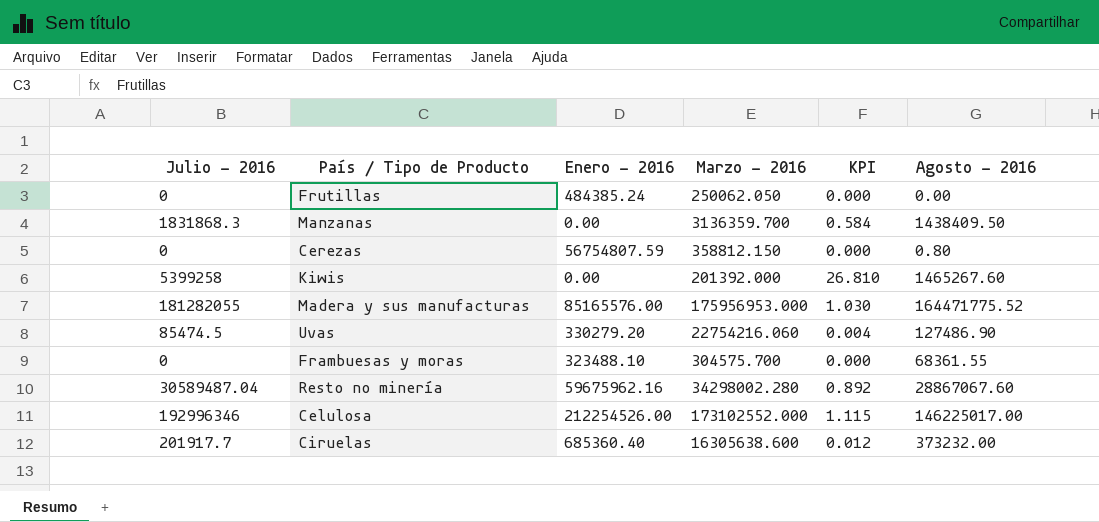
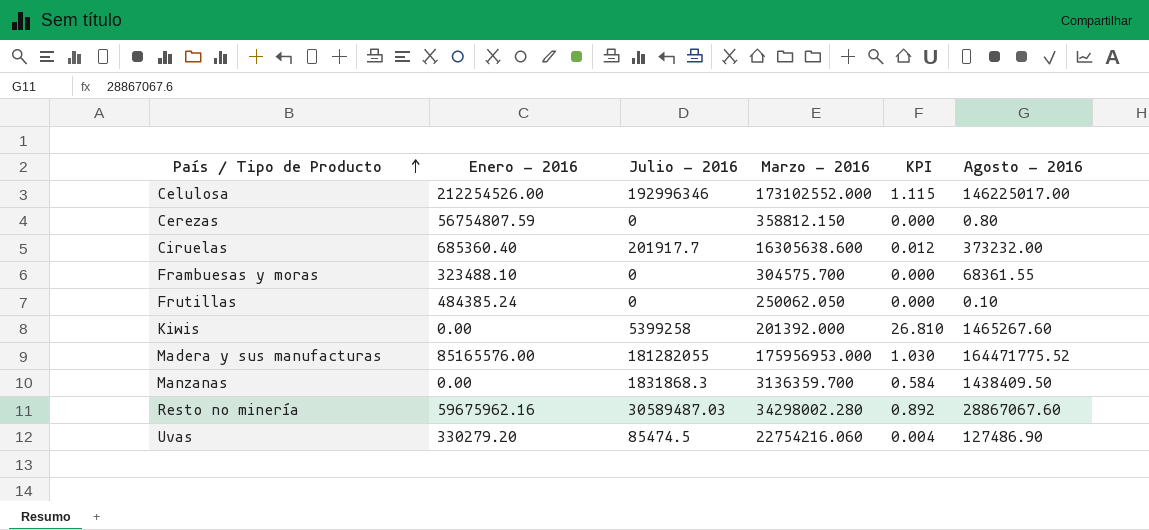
row order: none -> País / Tipo de Producto ascending
column Julio - 2016 | position: 1 -> 3
Frutillas | Agosto - 2016: 0.00 -> 0.10
Resto no minería | Julio - 2016: 30589487.04 -> 30589487.03

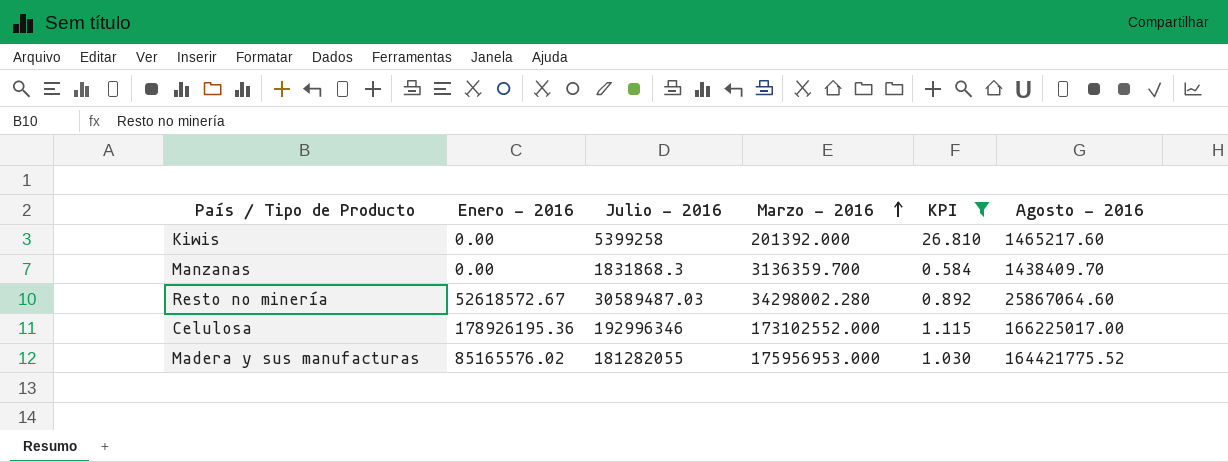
filter: none -> KPI >= 0.584
row order: País / Tipo de Producto ascending -> Marzo - 2016 ascending
Kiwis | Agosto - 2016: 1465267.60 -> 1465217.60
Manzanas | Agosto - 2016: 1438409.50 -> 1438409.70
Resto no minería | Enero - 2016: 59675962.16 -> 52618572.67
Resto no minería | Agosto - 2016: 28867067.60 -> 25867064.60
Celulosa | Enero - 2016: 212254526.00 -> 178926195.36
Celulosa | Agosto - 2016: 146225017.00 -> 166225017.00
Madera y sus manufacturas | Enero - 2016: 85165576.00 -> 85165576.02
Madera y sus manufacturas | Agosto - 2016: 164471775.52 -> 164421775.52

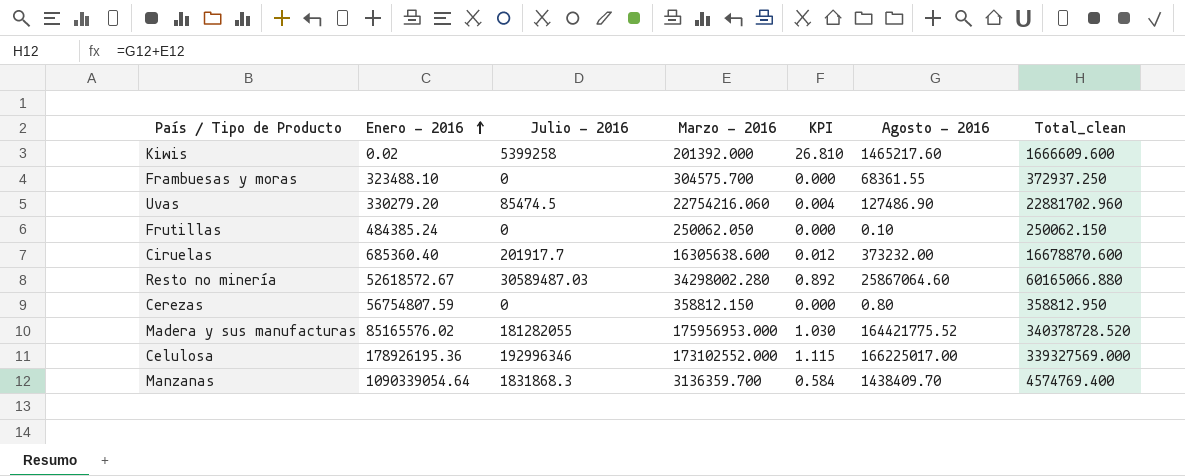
filter: KPI >= 0.584 -> none
row order: Marzo - 2016 ascending -> Enero - 2016 ascending
column Total_clean | formula: none -> [Marzo - 2016] + [Agosto - 2016]
Kiwis | Enero - 2016: 0.00 -> 0.02
Manzanas | Enero - 2016: 0.00 -> 1090339054.64

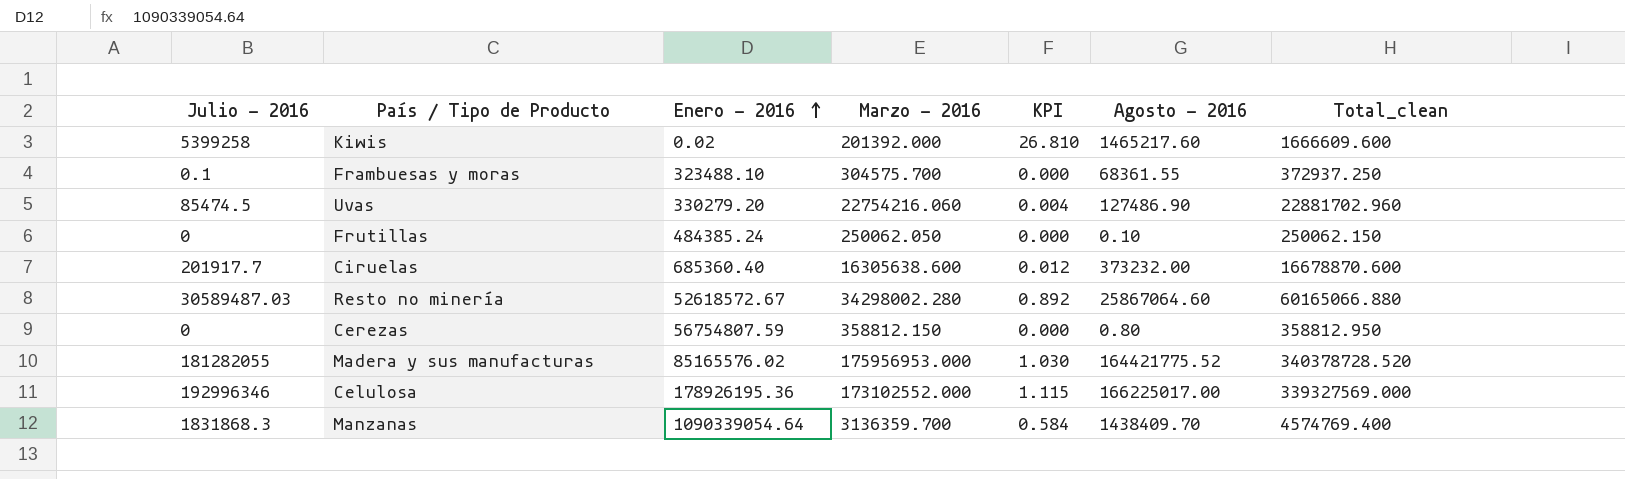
column Julio - 2016 | position: 3 -> 1
Frambuesas y moras | Julio - 2016: 0 -> 0.1

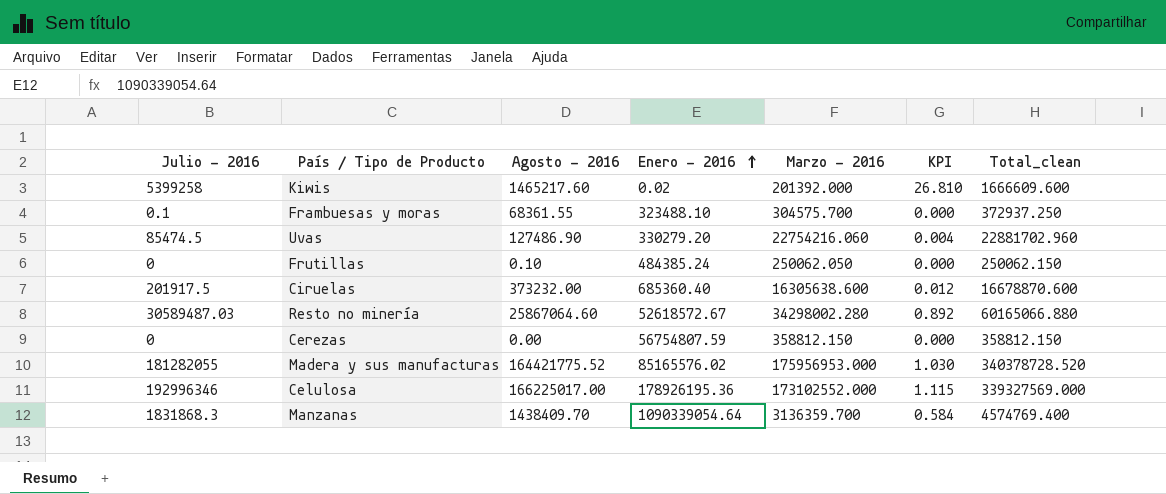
column Agosto - 2016 | position: 6 -> 3
Ciruelas | Julio - 2016: 201917.7 -> 201917.5
Cerezas | Agosto - 2016: 0.80 -> 0.00
Cerezas | Total_clean: 358812.950 -> 358812.150

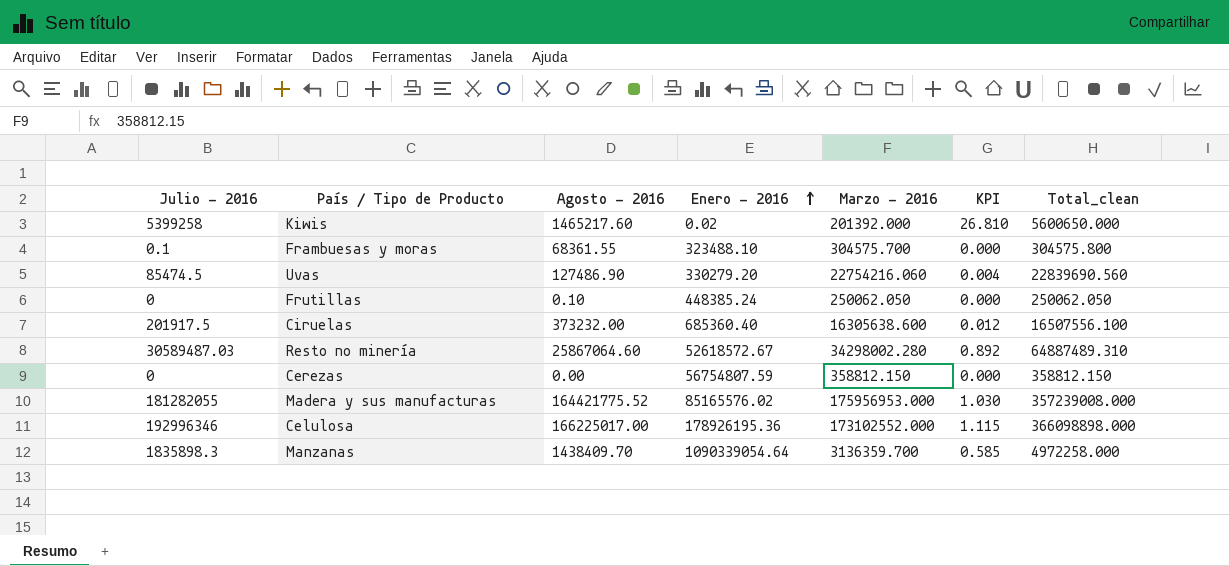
column Total_clean | formula: [Agosto - 2016] + [Marzo - 2016] -> [Julio - 2016] + [Marzo - 2016]
Frutillas | Enero - 2016: 484385.24 -> 448385.24
Manzanas | Julio - 2016: 1831868.3 -> 1835898.3
Manzanas | KPI: 0.584 -> 0.585

